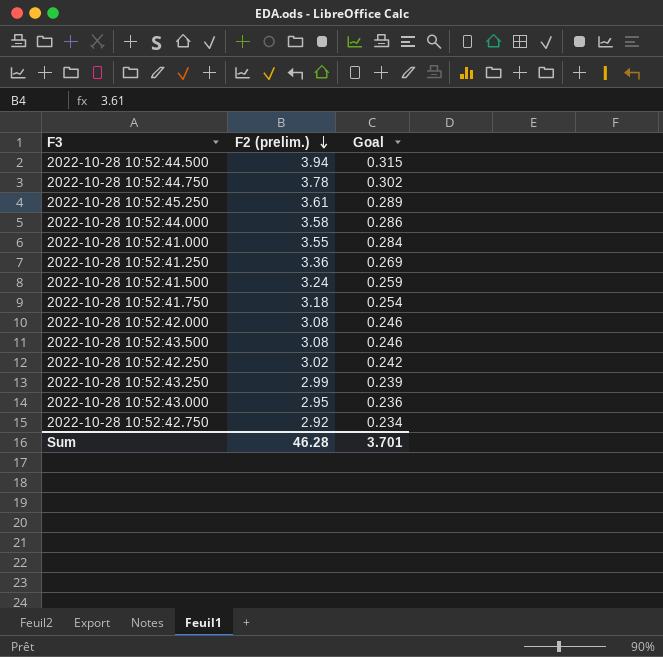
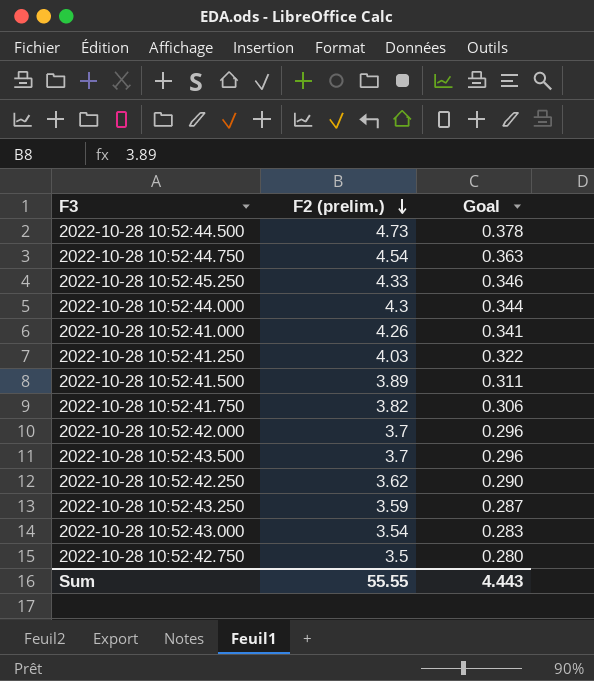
2022-10-28 10:52:44.500 | F2 (prelim.): 3.94 -> 4.73
2022-10-28 10:52:44.500 | Goal: 0.315 -> 0.378
2022-10-28 10:52:44.750 | F2 (prelim.): 3.78 -> 4.54
2022-10-28 10:52:44.750 | Goal: 0.302 -> 0.363
2022-10-28 10:52:45.250 | F2 (prelim.): 3.61 -> 4.33
2022-10-28 10:52:45.250 | Goal: 0.289 -> 0.346
2022-10-28 10:52:44.000 | F2 (prelim.): 3.58 -> 4.3
2022-10-28 10:52:44.000 | Goal: 0.286 -> 0.344
2022-10-28 10:52:41.000 | F2 (prelim.): 3.55 -> 4.26
2022-10-28 10:52:41.000 | Goal: 0.284 -> 0.341
2022-10-28 10:52:41.250 | F2 (prelim.): 3.36 -> 4.03
2022-10-28 10:52:41.250 | Goal: 0.269 -> 0.322
2022-10-28 10:52:41.500 | F2 (prelim.): 3.24 -> 3.89
2022-10-28 10:52:41.500 | Goal: 0.259 -> 0.311
2022-10-28 10:52:41.750 | F2 (prelim.): 3.18 -> 3.82
2022-10-28 10:52:41.750 | Goal: 0.254 -> 0.306
2022-10-28 10:52:42.000 | F2 (prelim.): 3.08 -> 3.7
2022-10-28 10:52:42.000 | Goal: 0.246 -> 0.296
2022-10-28 10:52:43.500 | F2 (prelim.): 3.08 -> 3.7
2022-10-28 10:52:43.500 | Goal: 0.246 -> 0.296
2022-10-28 10:52:42.250 | F2 (prelim.): 3.02 -> 3.62
2022-10-28 10:52:42.250 | Goal: 0.242 -> 0.290
2022-10-28 10:52:43.250 | F2 (prelim.): 2.99 -> 3.59
2022-10-28 10:52:43.250 | Goal: 0.239 -> 0.287
2022-10-28 10:52:43.000 | F2 (prelim.): 2.95 -> 3.54
2022-10-28 10:52:43.000 | Goal: 0.236 -> 0.283
2022-10-28 10:52:42.750 | F2 (prelim.): 2.92 -> 3.5
2022-10-28 10:52:42.750 | Goal: 0.234 -> 0.280
Sum | F2 (prelim.): 46.28 -> 55.55
Sum | Goal: 3.701 -> 4.443

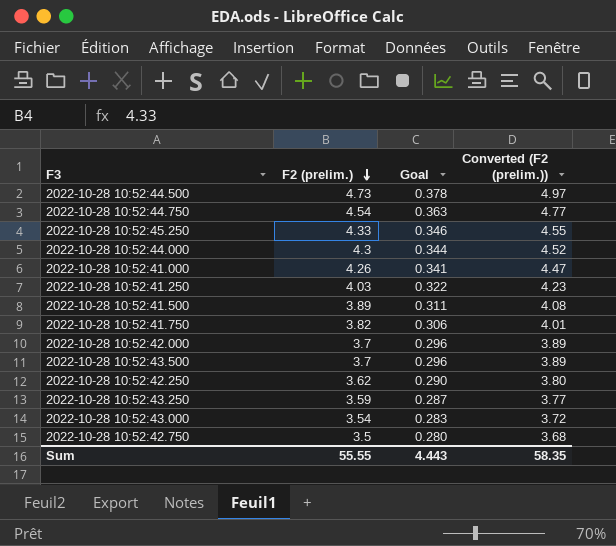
column Converted (F2 (prelim.)) | formula: none -> [F2 (prelim.)] * 1.05

